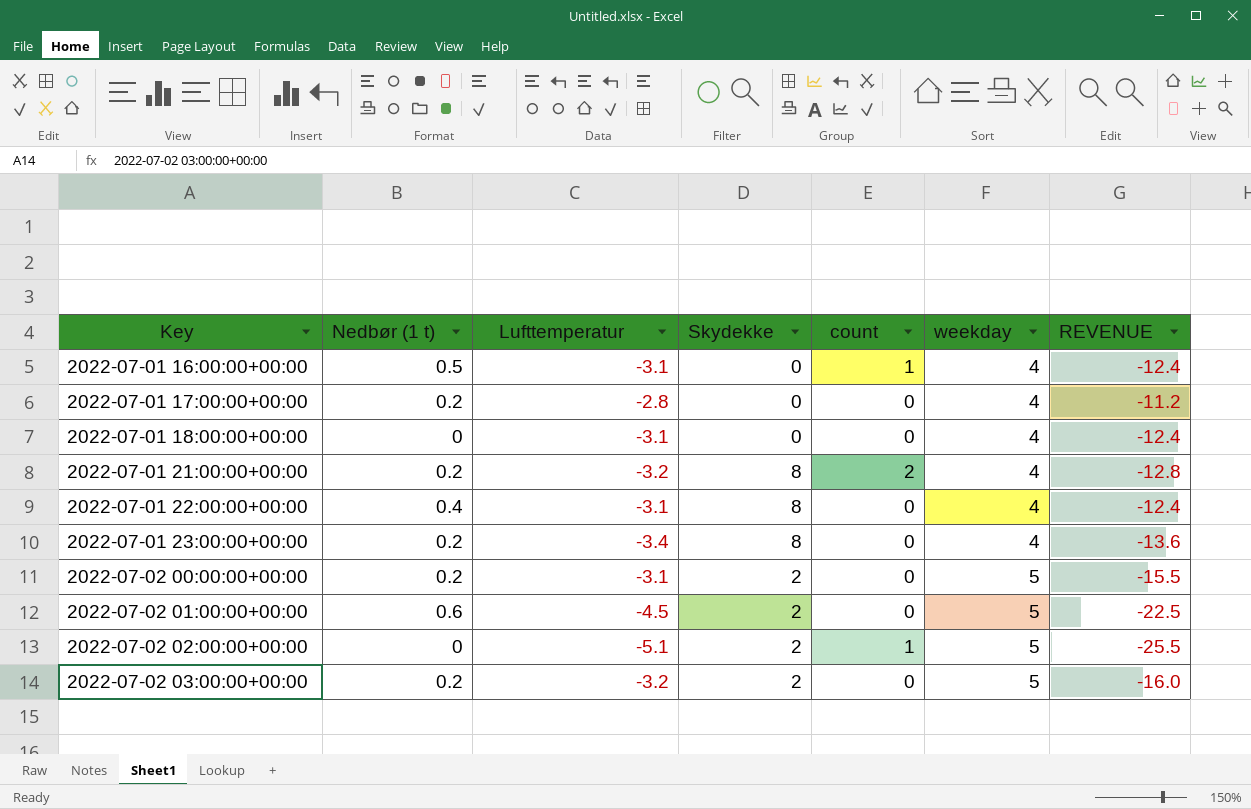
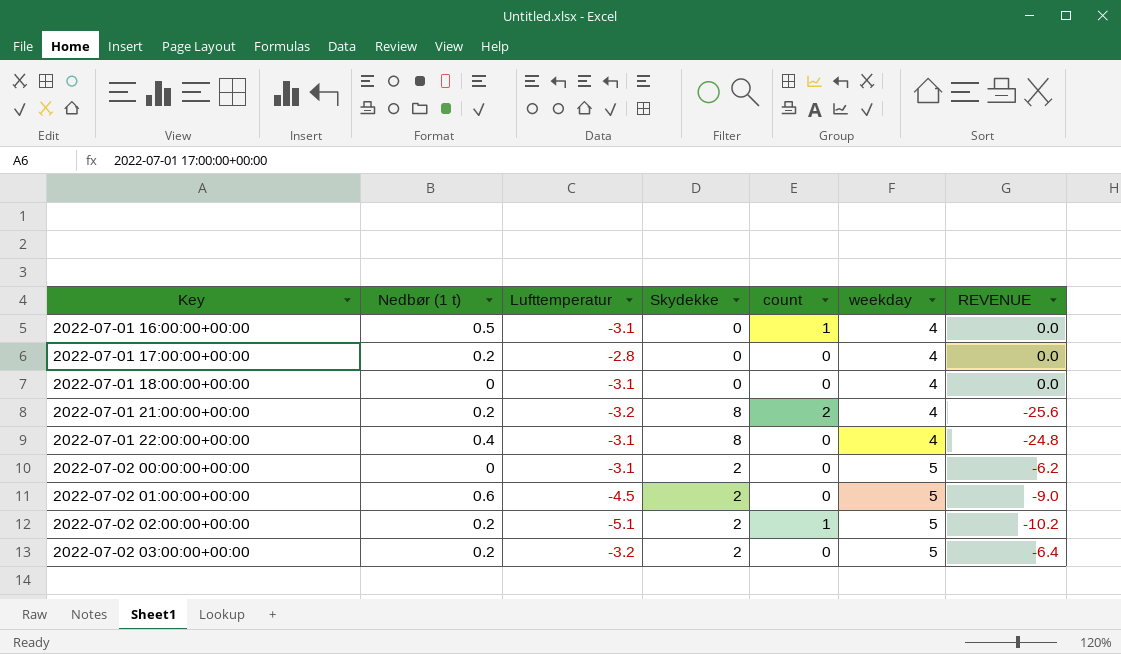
column REVENUE | formula: [Lufttemperatur] * [weekday] -> [Lufttemperatur] * [Skydekke]
row 2022-07-01 23:00:00+00:00: 0.2 | -3.4 | 8 | 0 | 4 | -13.6 -> none
2022-07-02 00:00:00+00:00 | Nedbør (1 t): 0.2 -> 0
2022-07-02 02:00:00+00:00 | Nedbør (1 t): 0 -> 0.2

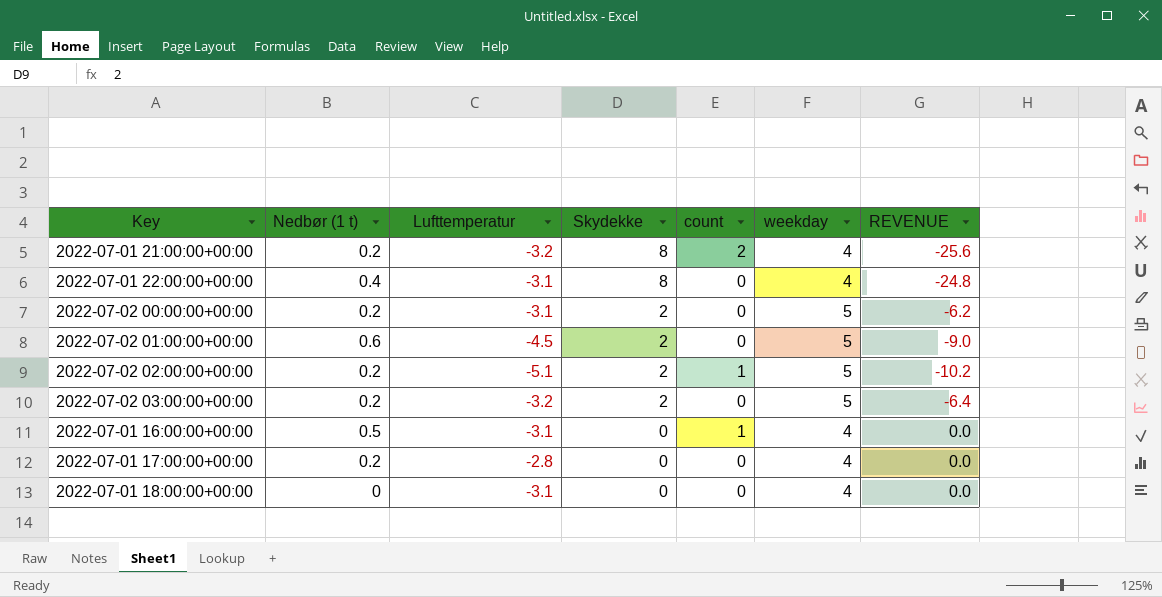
row order: Key ascending -> Skydekke descending
2022-07-02 00:00:00+00:00 | Nedbør (1 t): 0 -> 0.2

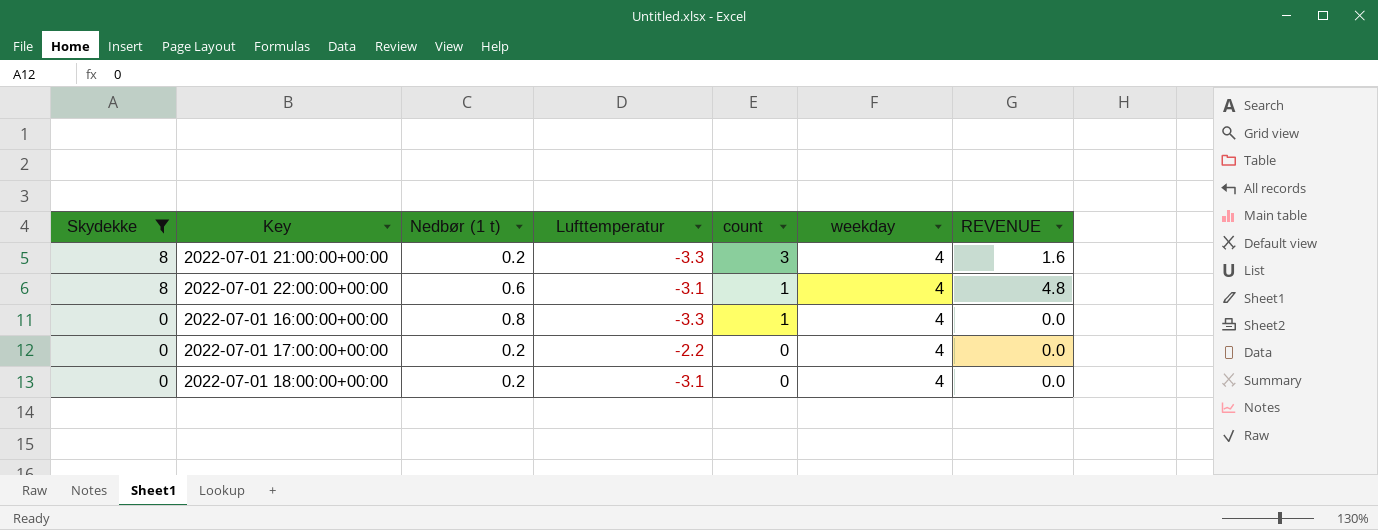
filter: none -> Skydekke != 2
column Skydekke | position: 4 -> 1
column REVENUE | formula: [Lufttemperatur] * [Skydekke] -> [Skydekke] * [Nedbør (1 t)]
2022-07-01 21:00:00+00:00 | Lufttemperatur: -3.2 -> -3.3
2022-07-01 21:00:00+00:00 | count: 2 -> 3
2022-07-01 22:00:00+00:00 | Nedbør (1 t): 0.4 -> 0.6
2022-07-01 22:00:00+00:00 | count: 0 -> 1
2022-07-01 16:00:00+00:00 | Nedbør (1 t): 0.5 -> 0.8
2022-07-01 16:00:00+00:00 | Lufttemperatur: -3.1 -> -3.3
2022-07-01 17:00:00+00:00 | Lufttemperatur: -2.8 -> -2.2
2022-07-01 18:00:00+00:00 | Nedbør (1 t): 0 -> 0.2

